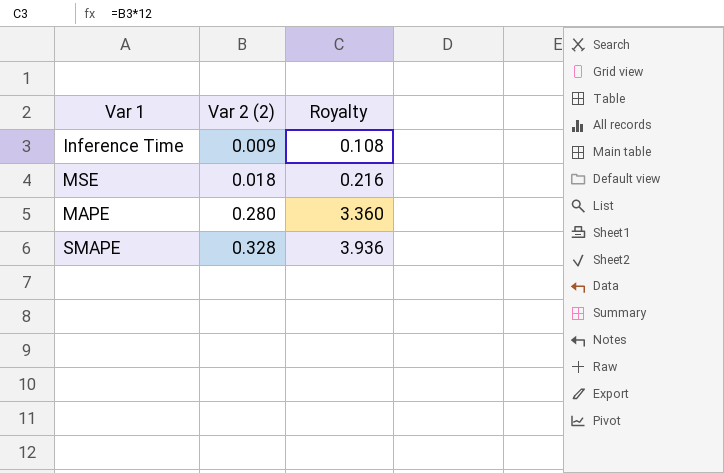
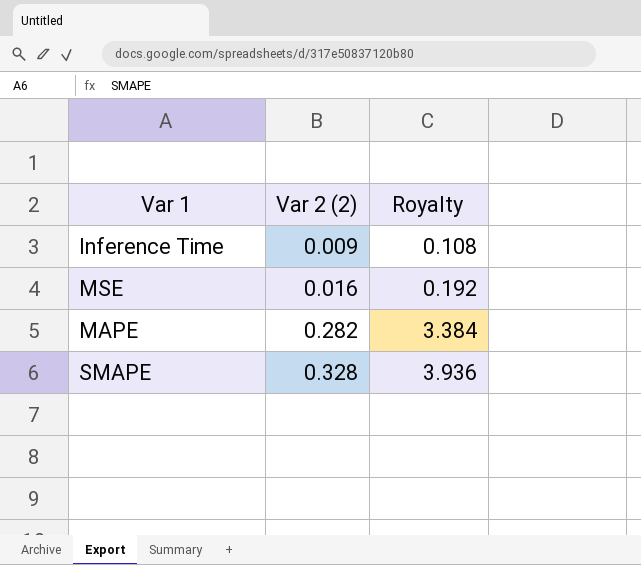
MSE | Var 2 (2): 0.018 -> 0.016
MSE | Royalty: 0.216 -> 0.192
MAPE | Var 2 (2): 0.280 -> 0.282
MAPE | Royalty: 3.360 -> 3.384

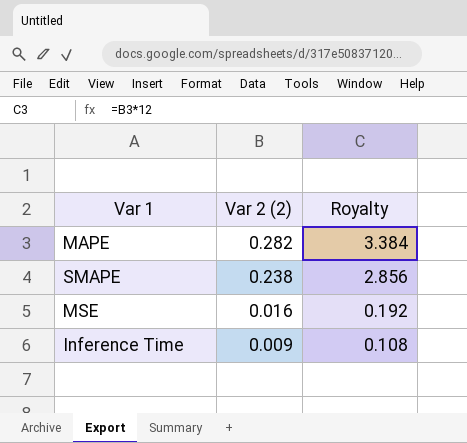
row order: Var 2 (2) ascending -> Var 2 (2) descending
SMAPE | Var 2 (2): 0.328 -> 0.238
SMAPE | Royalty: 3.936 -> 2.856

